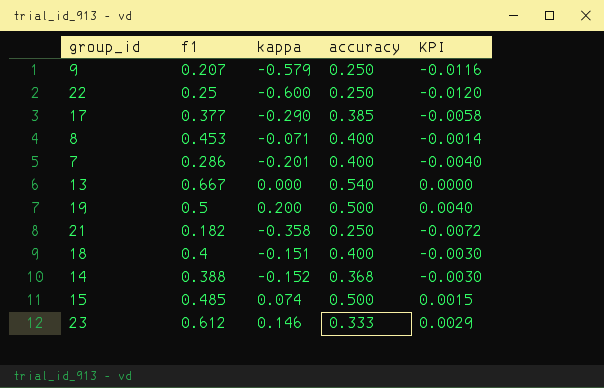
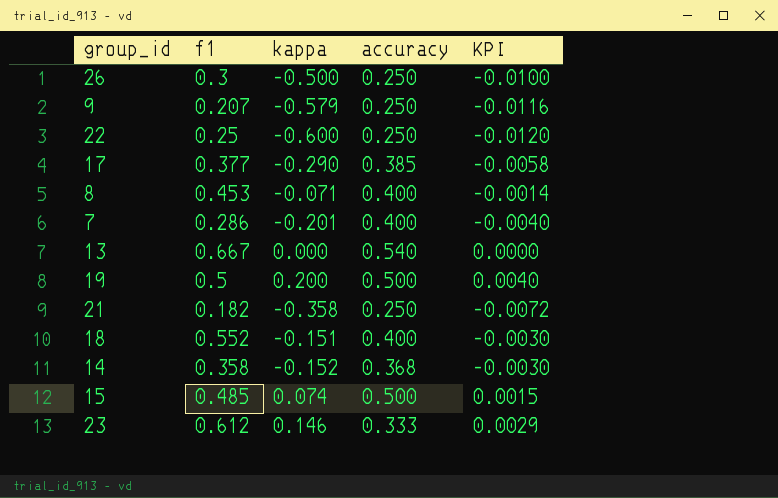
row 26: none -> 0.3 | -0.500 | 0.250 | -0.0100
18 | f1: 0.4 -> 0.552
14 | f1: 0.388 -> 0.358

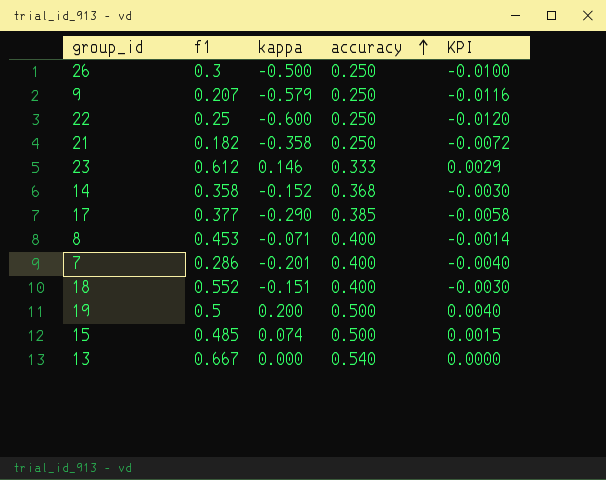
row order: none -> accuracy ascending

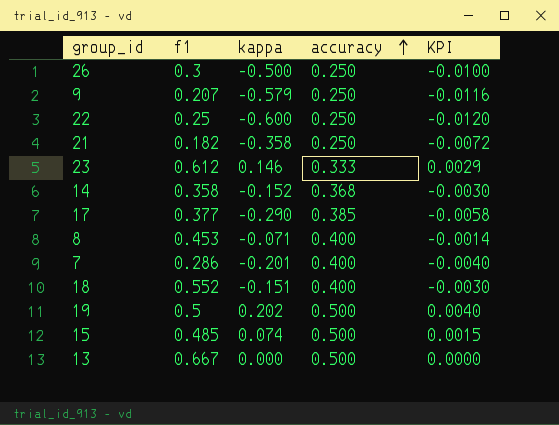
19 | kappa: 0.200 -> 0.202
13 | accuracy: 0.540 -> 0.500

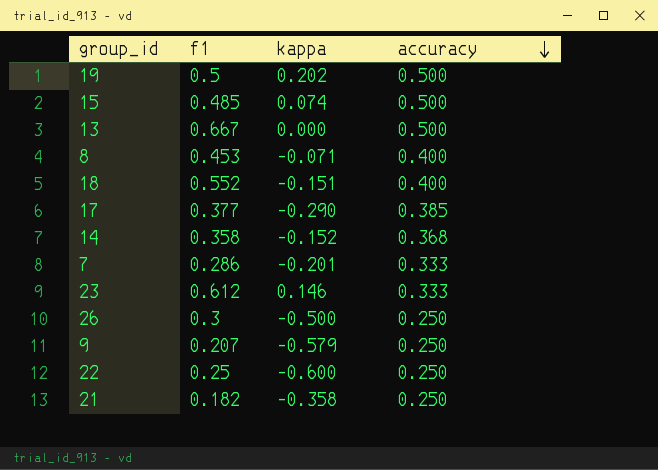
row order: accuracy ascending -> accuracy descending
column KPI | formula: [kappa] * 0.02 -> none
7 | accuracy: 0.400 -> 0.333

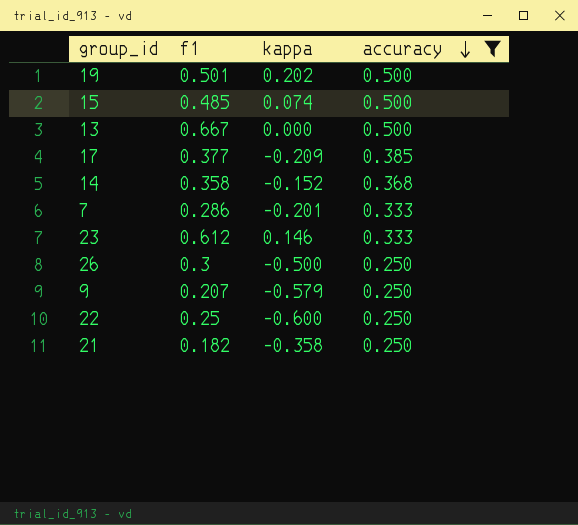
filter: none -> accuracy != 0.400
19 | f1: 0.5 -> 0.501
17 | kappa: -0.290 -> -0.209

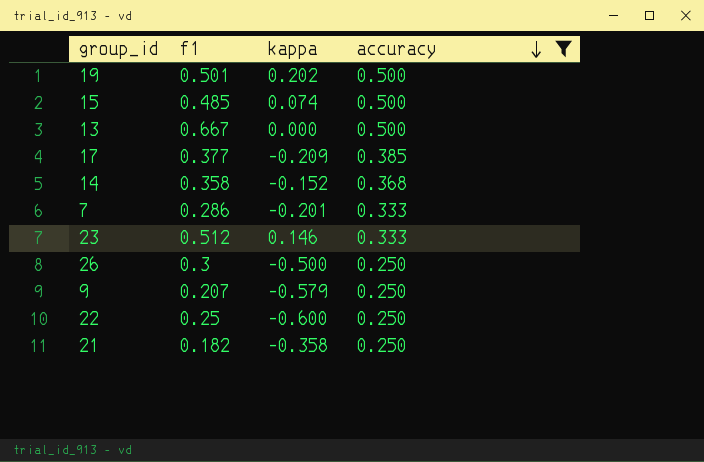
23 | f1: 0.612 -> 0.512

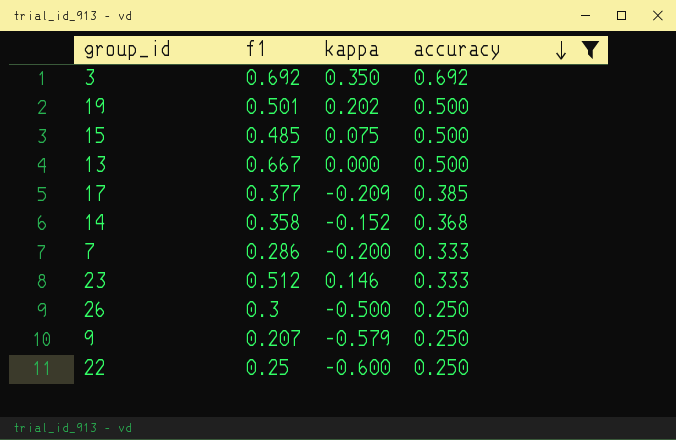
row 21: 0.182 | -0.358 | 0.250 -> none
row 3: none -> 0.692 | 0.350 | 0.692
15 | kappa: 0.074 -> 0.075
7 | kappa: -0.201 -> -0.200

